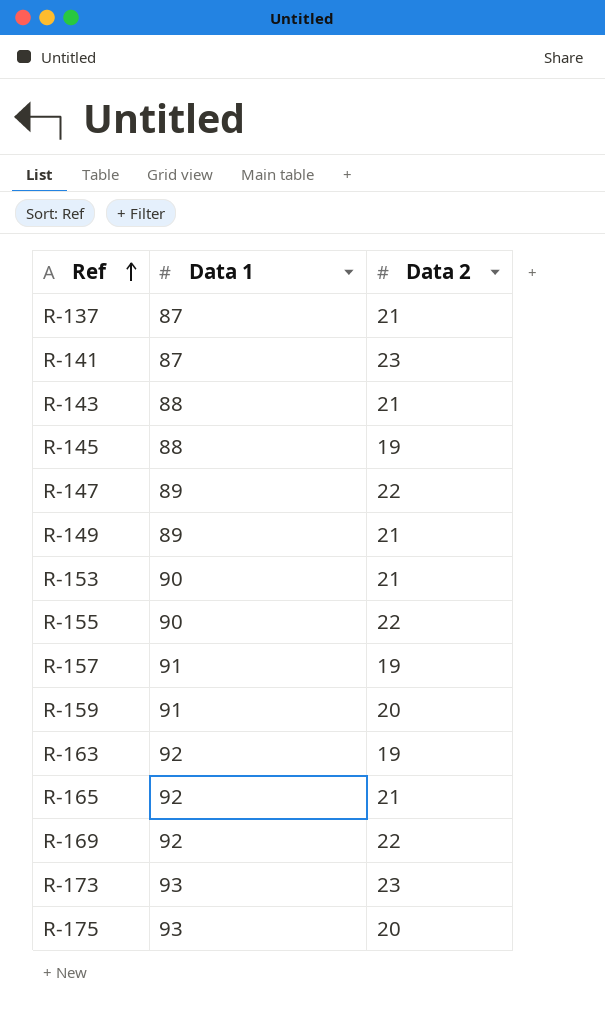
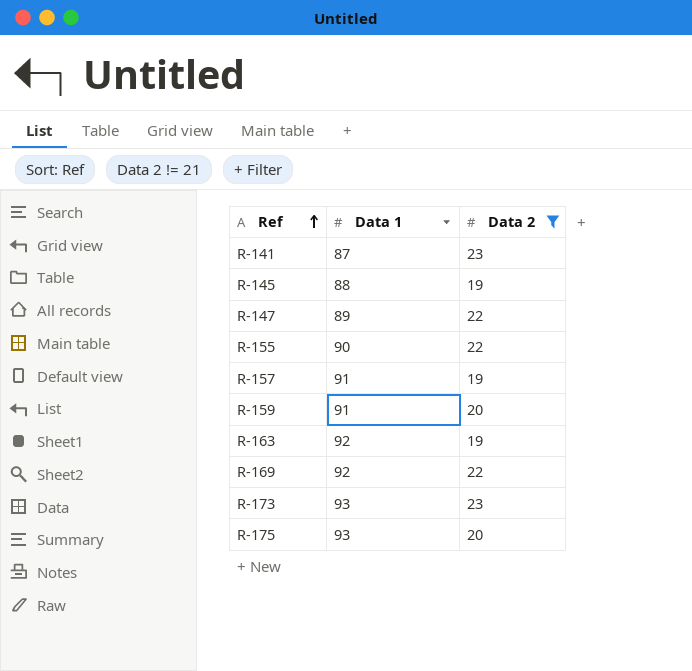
filter: none -> Data 2 != 21

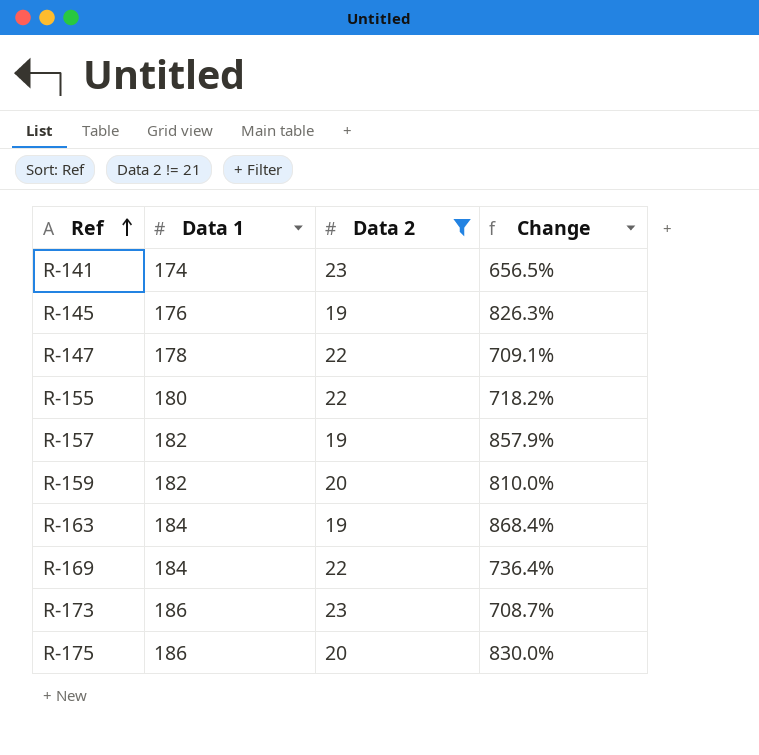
column Change | formula: none -> ([Data 1] - [Data 2]) / [Data 2]
R-141 | Data 1: 87 -> 174
R-145 | Data 1: 88 -> 176
R-147 | Data 1: 89 -> 178
R-155 | Data 1: 90 -> 180
R-157 | Data 1: 91 -> 182
R-159 | Data 1: 91 -> 182
R-163 | Data 1: 92 -> 184
R-169 | Data 1: 92 -> 184
R-173 | Data 1: 93 -> 186
R-175 | Data 1: 93 -> 186

